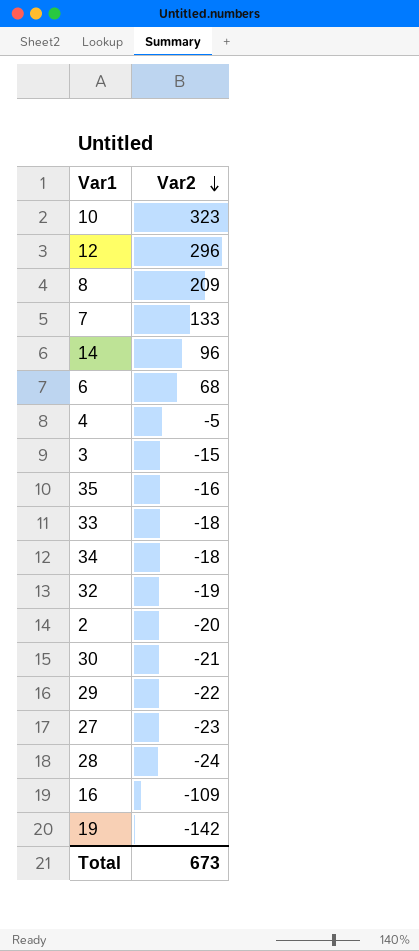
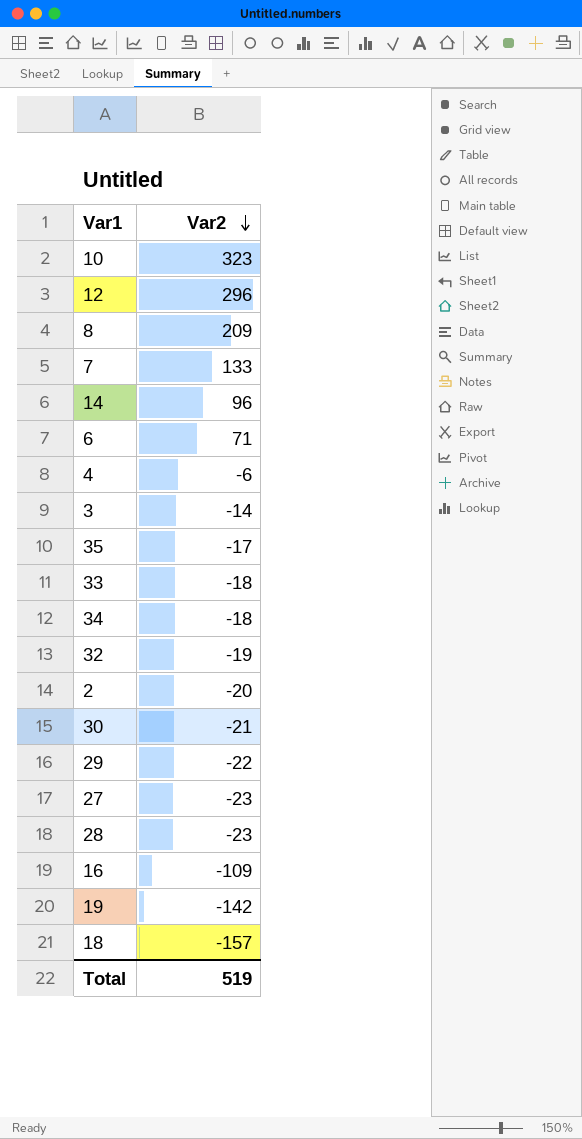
6 | Var2: 68 -> 71
4 | Var2: -5 -> -6
3 | Var2: -15 -> -14
35 | Var2: -16 -> -17
28 | Var2: -24 -> -23
row 18: none -> -157
Total | Var2: 673 -> 519

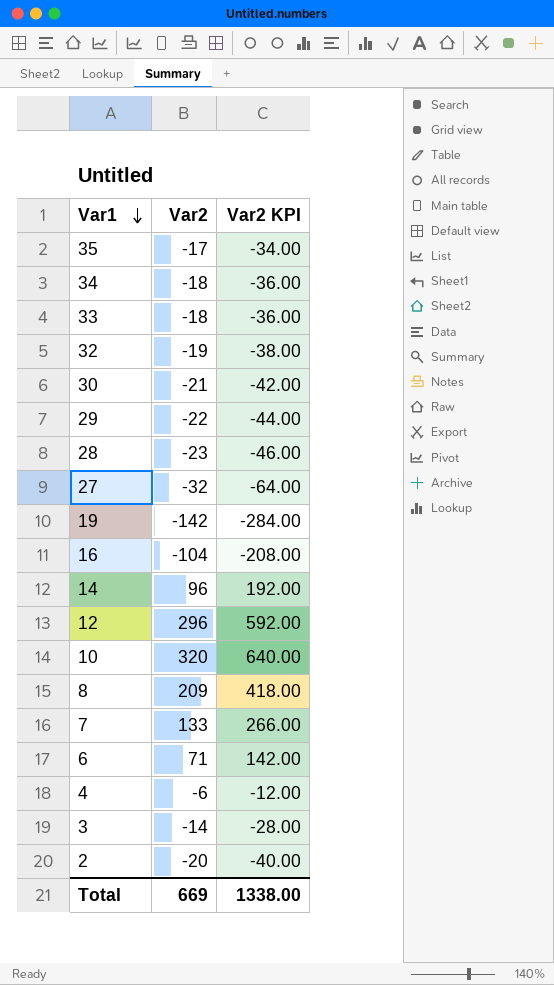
row order: Var2 descending -> Var1 descending
column Var2 KPI | formula: none -> [Var2] * 2
row 18: -157 -> none
27 | Var2: -23 -> -32
16 | Var2: -109 -> -104
10 | Var2: 323 -> 320
Total | Var2: 519 -> 669

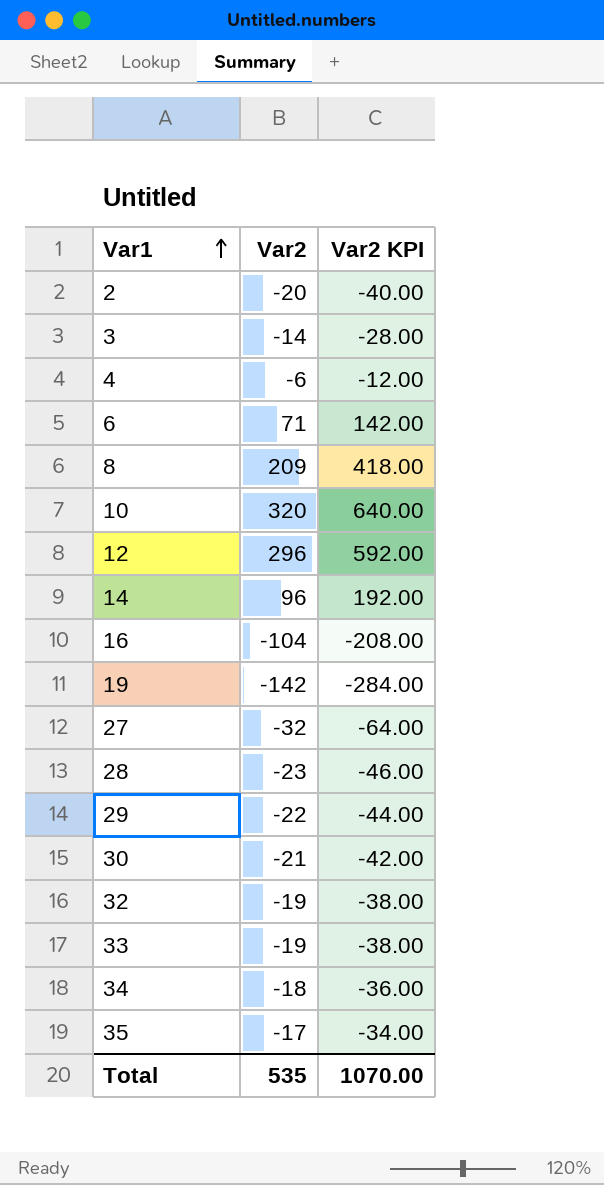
row order: Var1 descending -> Var1 ascending
row 7: 133 | 266.00 -> none
33 | Var2: -18 -> -19
33 | Var2 KPI: -36.00 -> -38.00
Total | Var2: 669 -> 535
Total | Var2 KPI: 1338.00 -> 1070.00

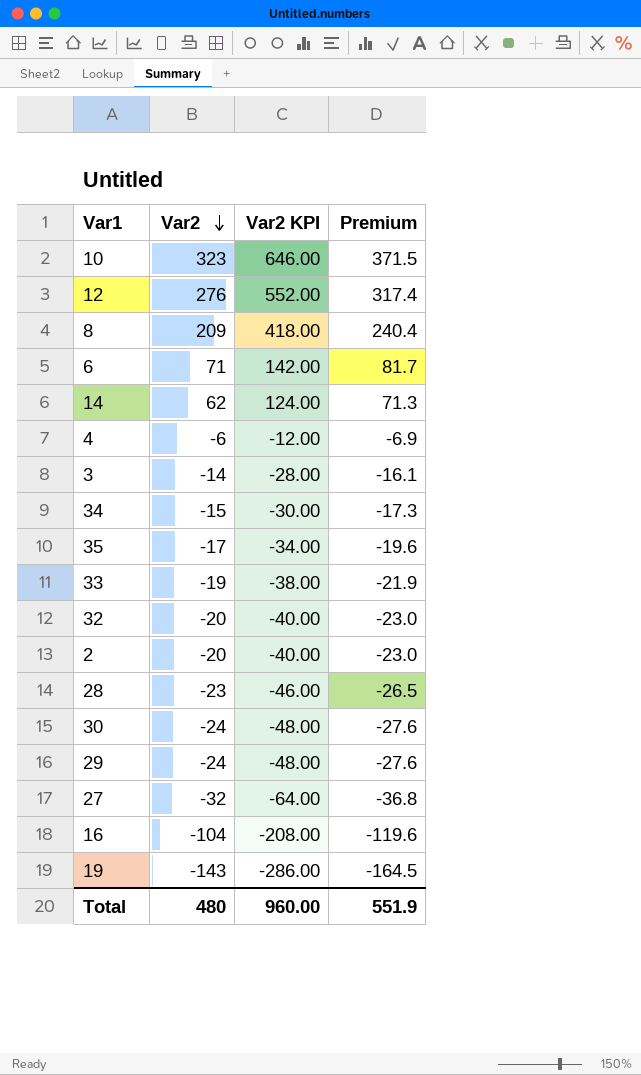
row order: Var1 ascending -> Var2 descending
column Premium | formula: none -> [Var2] * 1.15
10 | Var2: 320 -> 323
10 | Var2 KPI: 640.00 -> 646.00
12 | Var2: 296 -> 276
12 | Var2 KPI: 592.00 -> 552.00
14 | Var2: 96 -> 62
14 | Var2 KPI: 192.00 -> 124.00
34 | Var2: -18 -> -15
34 | Var2 KPI: -36.00 -> -30.00
32 | Var2: -19 -> -20
32 | Var2 KPI: -38.00 -> -40.00
30 | Var2: -21 -> -24
30 | Var2 KPI: -42.00 -> -48.00
29 | Var2: -22 -> -24
29 | Var2 KPI: -44.00 -> -48.00
19 | Var2: -142 -> -143
19 | Var2 KPI: -284.00 -> -286.00
Total | Var2: 535 -> 480
Total | Var2 KPI: 1070.00 -> 960.00

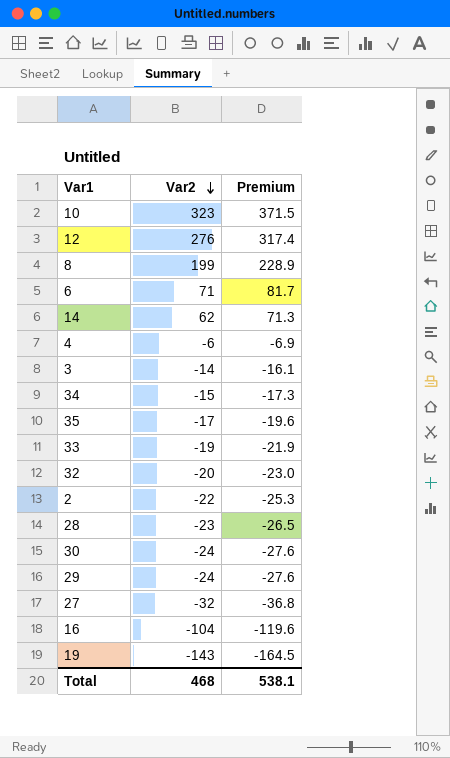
column Var2 KPI | formula: [Var2] * 2 -> none
8 | Var2: 209 -> 199
8 | Premium: 240.4 -> 228.9
2 | Var2: -20 -> -22
2 | Premium: -23.0 -> -25.3
Total | Var2: 480 -> 468
Total | Premium: 551.9 -> 538.1

